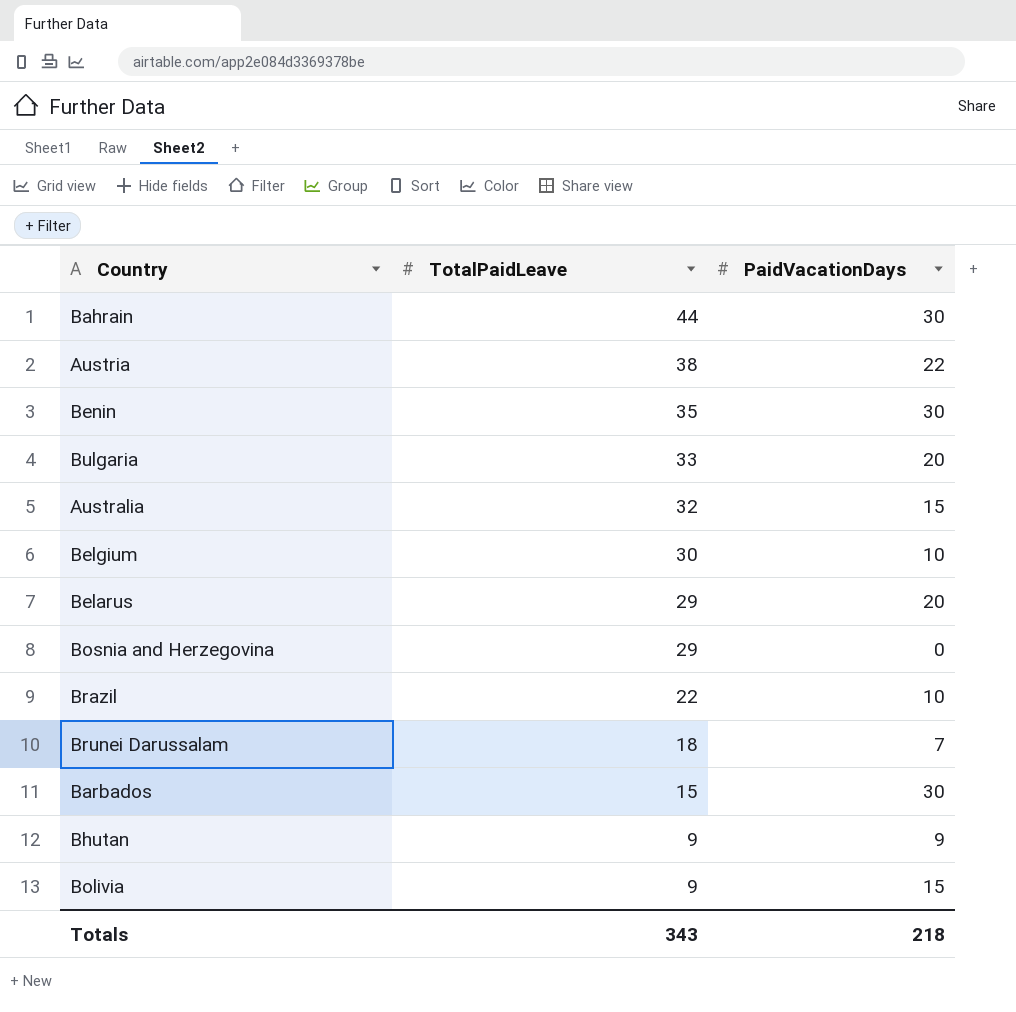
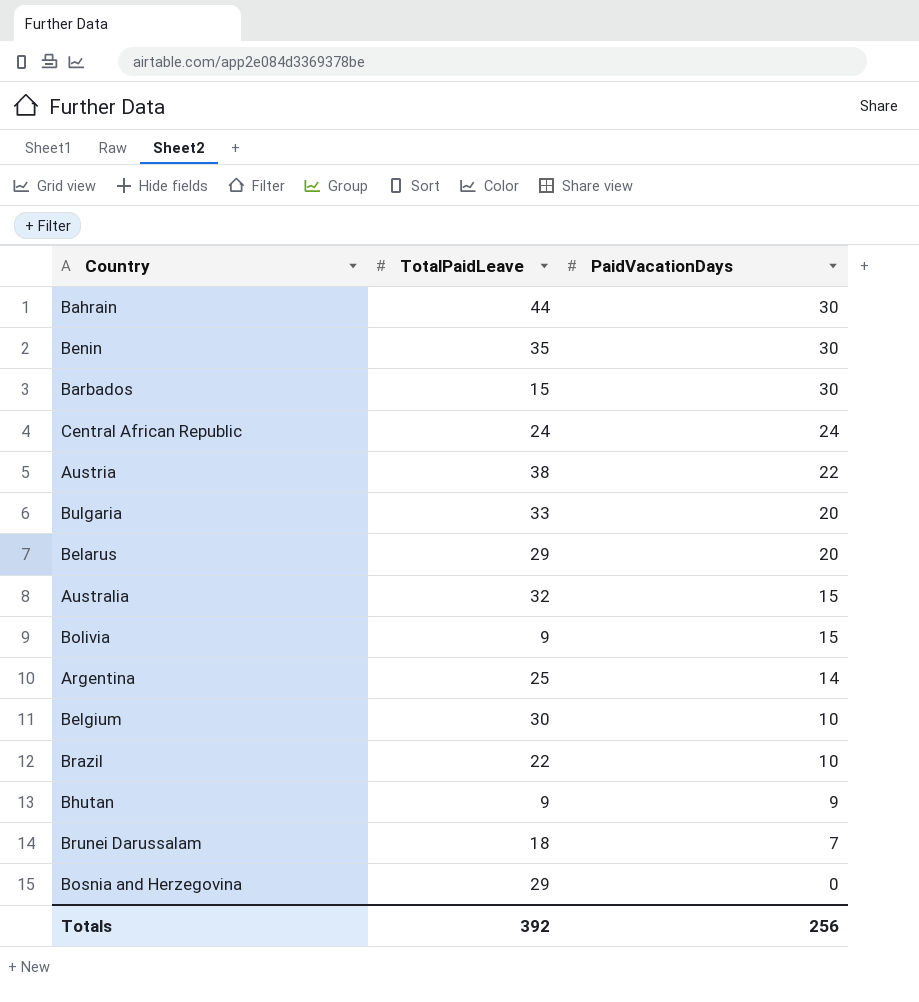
row order: TotalPaidLeave descending -> PaidVacationDays descending
row Central African Republic: none -> 24 | 24
row Argentina: none -> 25 | 14
Totals | TotalPaidLeave: 343 -> 392
Totals | PaidVacationDays: 218 -> 256

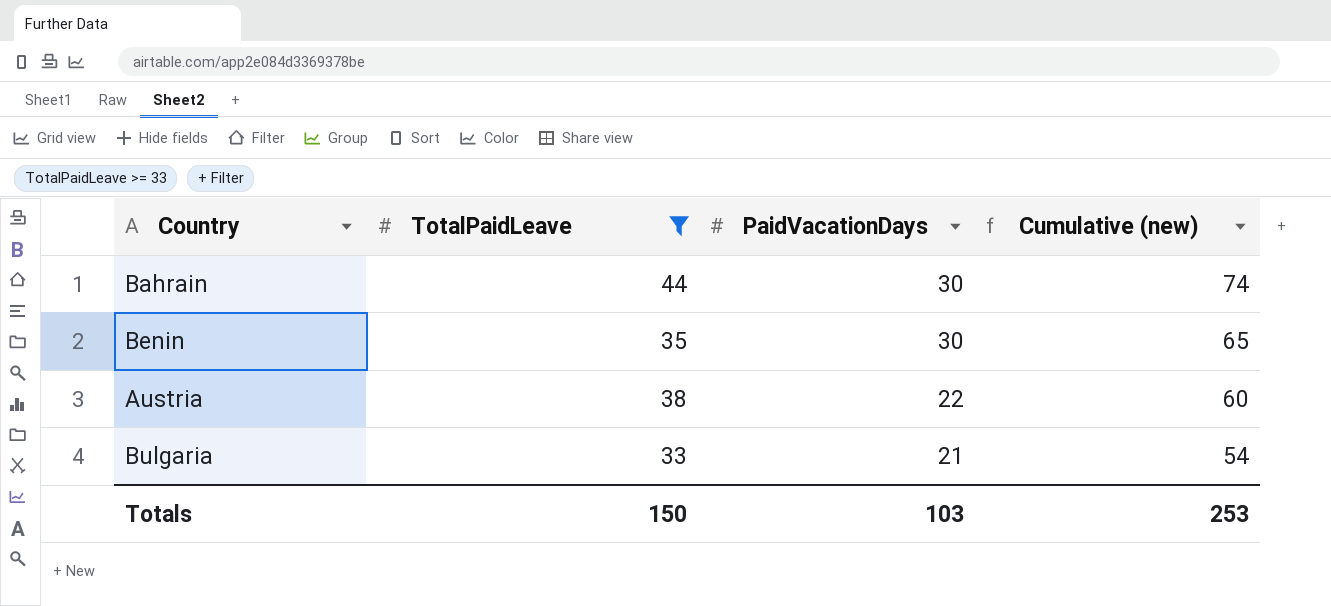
filter: none -> TotalPaidLeave >= 33
column Cumulative (new) | formula: none -> [TotalPaidLeave] + [PaidVacationDays]
Bulgaria | PaidVacationDays: 20 -> 21
Totals | TotalPaidLeave: 392 -> 150
Totals | PaidVacationDays: 256 -> 103

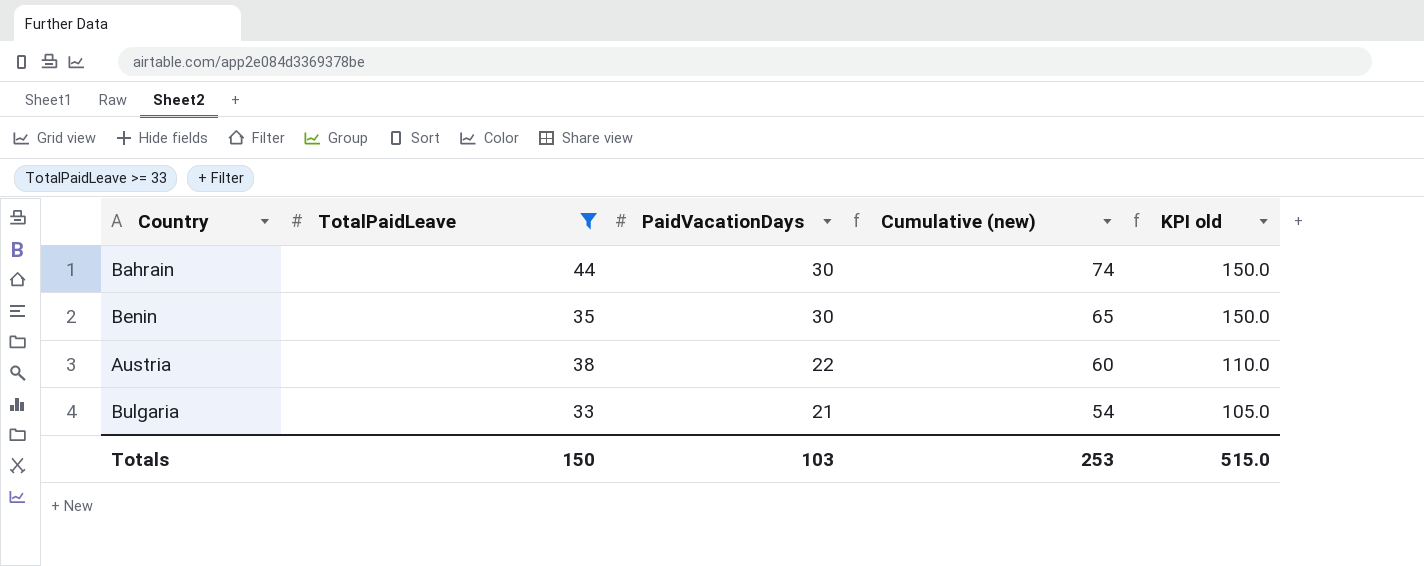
column KPI old | formula: none -> [PaidVacationDays] * 5

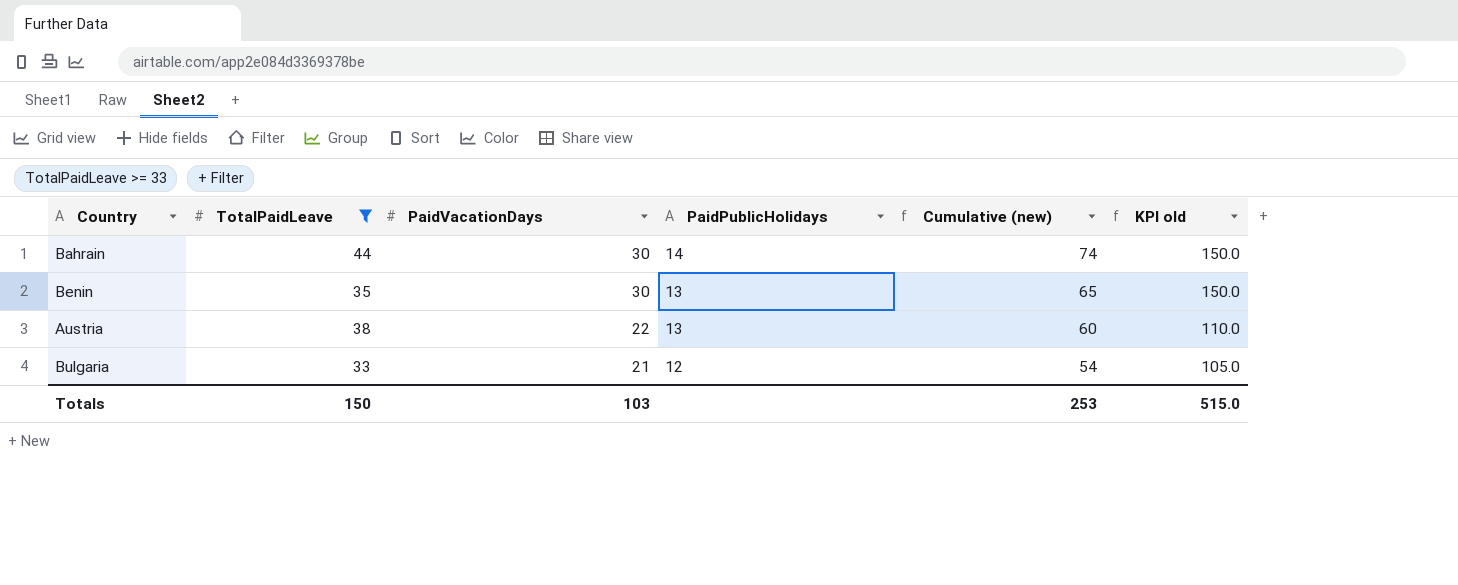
column PaidPublicHolidays | position: none -> 4

